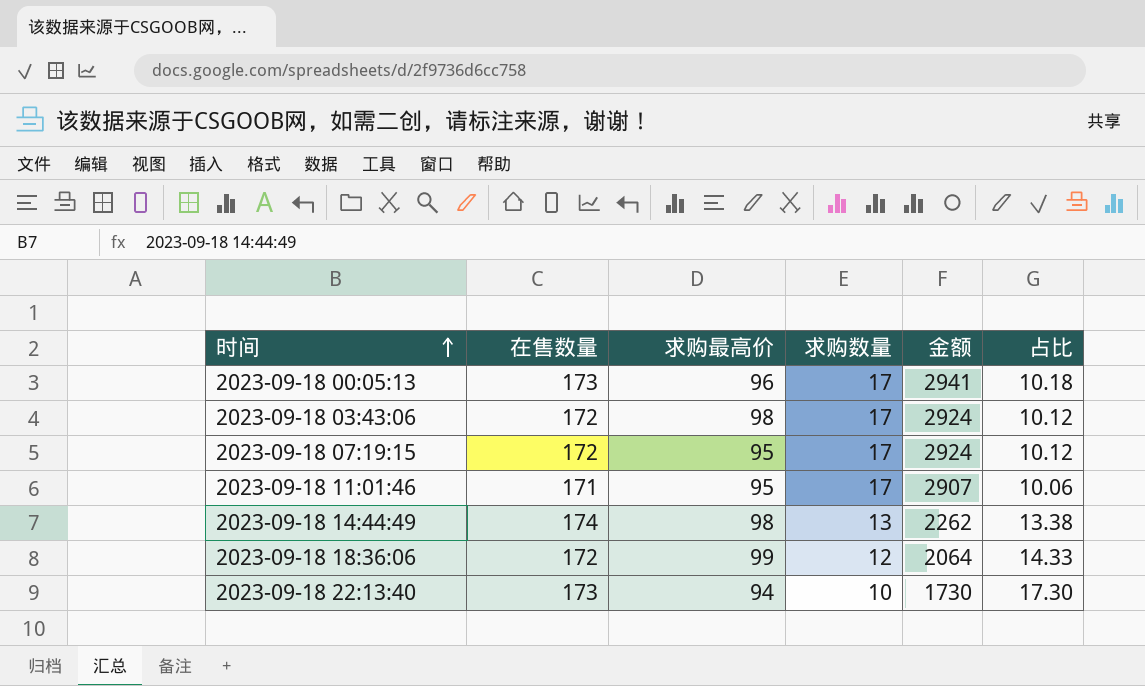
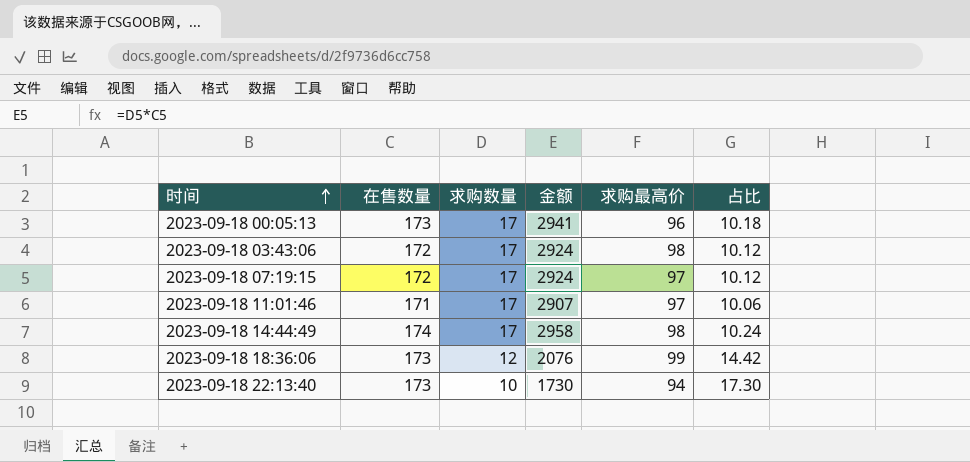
column 求购最高价 | position: 3 -> 5
2023-09-18 07:19:15 | 求购最高价: 95 -> 97
2023-09-18 11:01:46 | 求购最高价: 95 -> 97
2023-09-18 14:44:49 | 求购数量: 13 -> 17
2023-09-18 14:44:49 | 金额: 2262 -> 2958
2023-09-18 14:44:49 | 占比: 13.38 -> 10.24
2023-09-18 18:36:06 | 在售数量: 172 -> 173
2023-09-18 18:36:06 | 金额: 2064 -> 2076
2023-09-18 18:36:06 | 占比: 14.33 -> 14.42

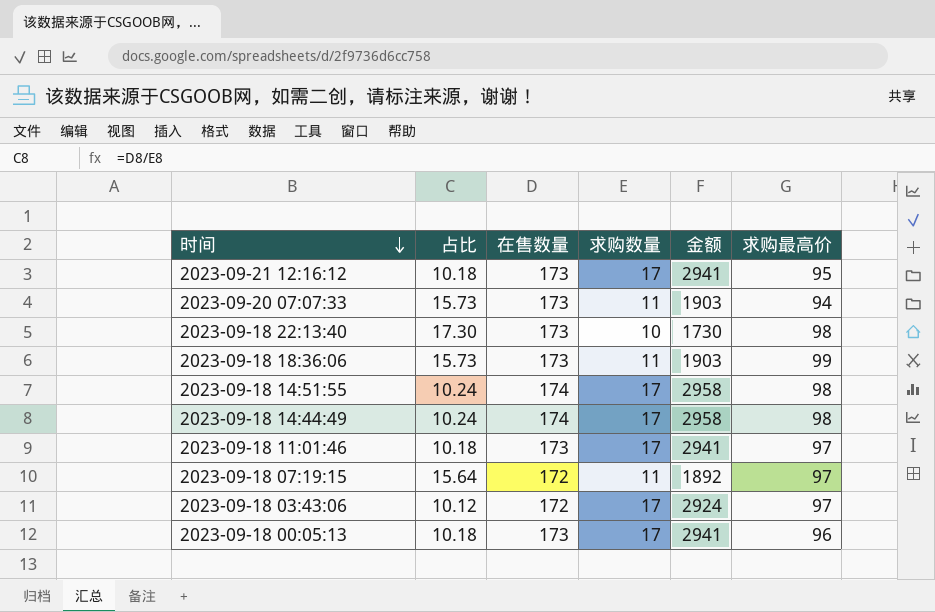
row order: 时间 ascending -> 时间 descending
column 占比 | position: 6 -> 2
row 2023-09-21 12:16:12: none -> 10.18 | 173 | 17 | 2941 | 95
row 2023-09-20 07:07:33: none -> 15.73 | 173 | 11 | 1903 | 94
2023-09-18 22:13:40 | 求购最高价: 94 -> 98
2023-09-18 18:36:06 | 占比: 14.42 -> 15.73
2023-09-18 18:36:06 | 求购数量: 12 -> 11
2023-09-18 18:36:06 | 金额: 2076 -> 1903
row 2023-09-18 14:51:55: none -> 10.24 | 174 | 17 | 2958 | 98
2023-09-18 11:01:46 | 占比: 10.06 -> 10.18
2023-09-18 11:01:46 | 在售数量: 171 -> 173
2023-09-18 11:01:46 | 金额: 2907 -> 2941
2023-09-18 07:19:15 | 占比: 10.12 -> 15.64
2023-09-18 07:19:15 | 求购数量: 17 -> 11
2023-09-18 07:19:15 | 金额: 2924 -> 1892
2023-09-18 03:43:06 | 求购最高价: 98 -> 97

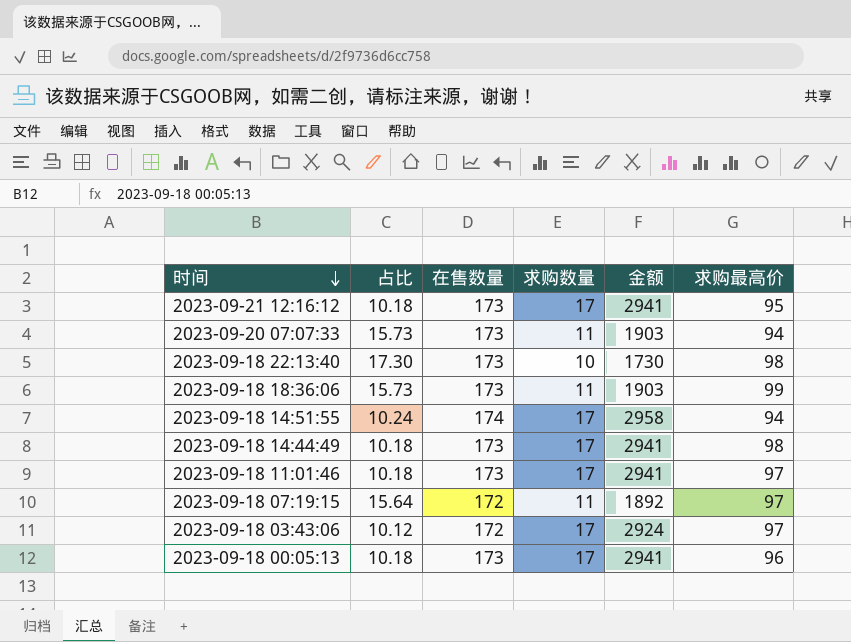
2023-09-18 14:51:55 | 求购最高价: 98 -> 94
2023-09-18 14:44:49 | 占比: 10.24 -> 10.18
2023-09-18 14:44:49 | 在售数量: 174 -> 173
2023-09-18 14:44:49 | 金额: 2958 -> 2941

